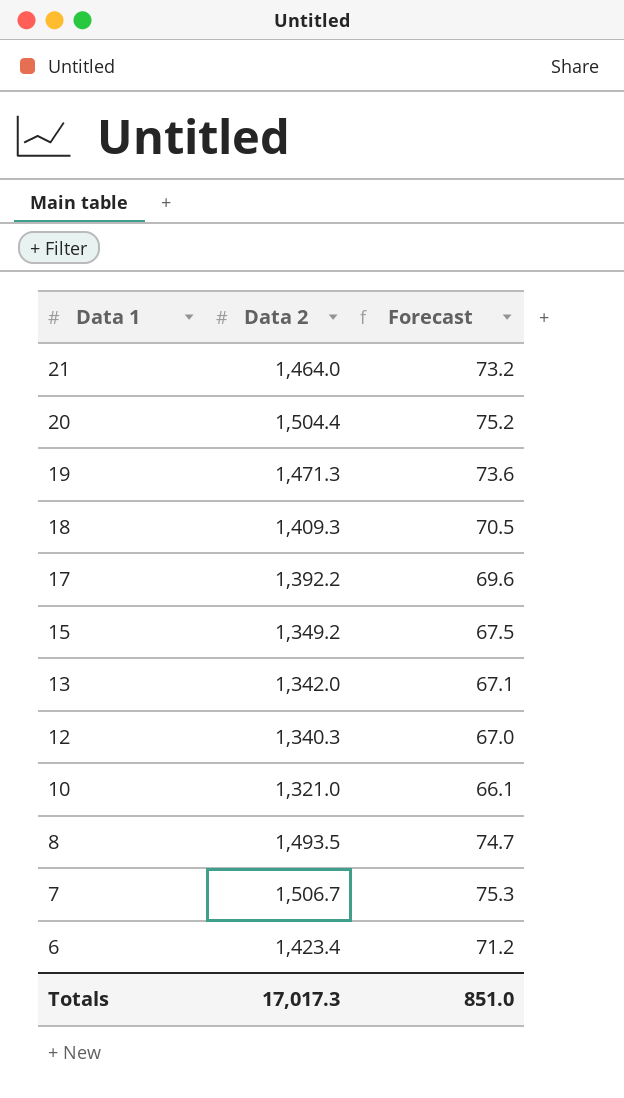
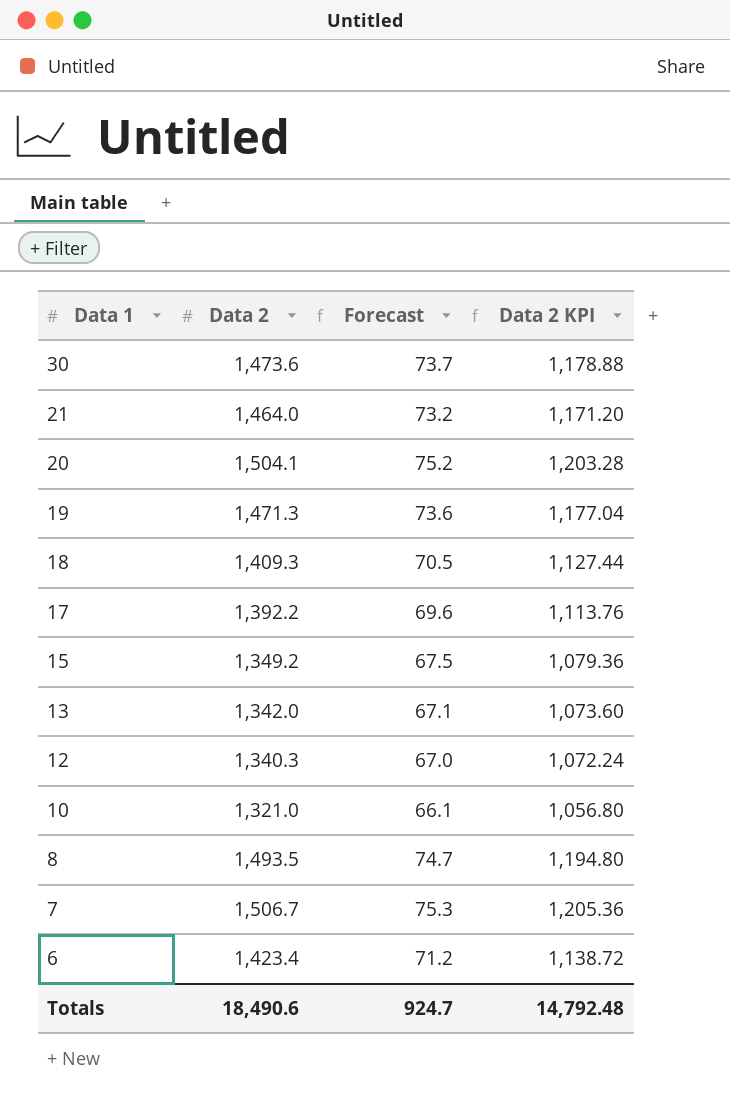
column Data 2 KPI | formula: none -> [Data 2] * 0.8
row 30: none -> 1,473.6 | 73.7 | 1,178.88
20 | Data 2: 1,504.4 -> 1,504.1
Totals | Data 2: 17,017.3 -> 18,490.6
Totals | Forecast: 851.0 -> 924.7

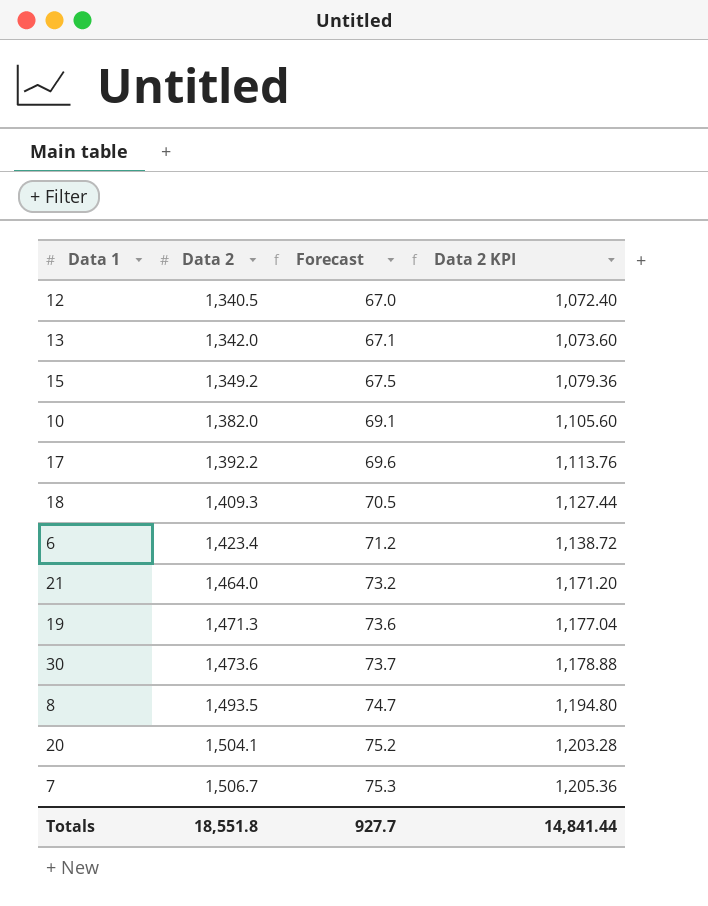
row order: Data 1 descending -> Data 2 ascending
12 | Data 2: 1,340.3 -> 1,340.5
12 | Data 2 KPI: 1,072.24 -> 1,072.40
10 | Data 2: 1,321.0 -> 1,382.0
10 | Forecast: 66.1 -> 69.1
10 | Data 2 KPI: 1,056.80 -> 1,105.60
Totals | Data 2: 18,490.6 -> 18,551.8
Totals | Forecast: 924.7 -> 927.7
Totals | Data 2 KPI: 14,792.48 -> 14,841.44

